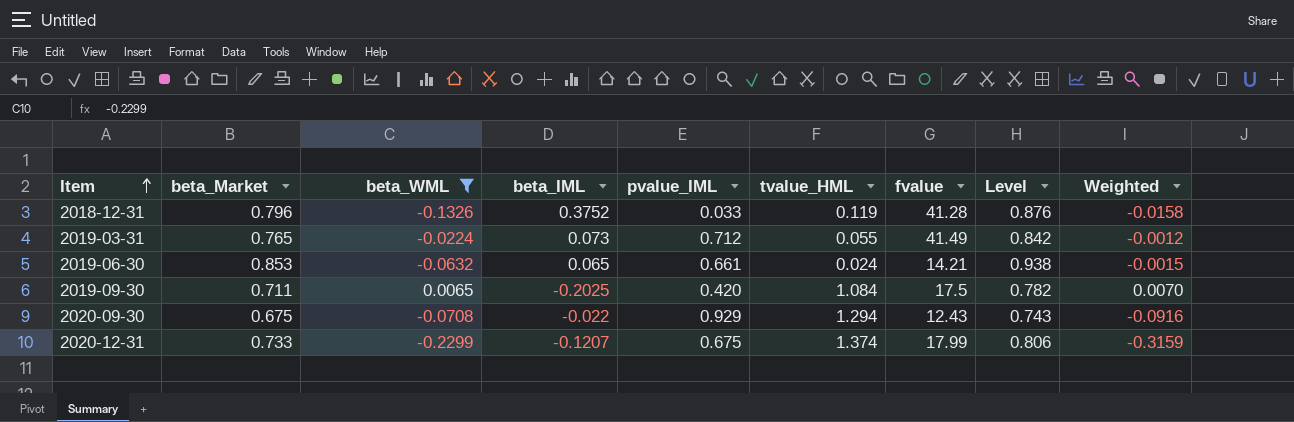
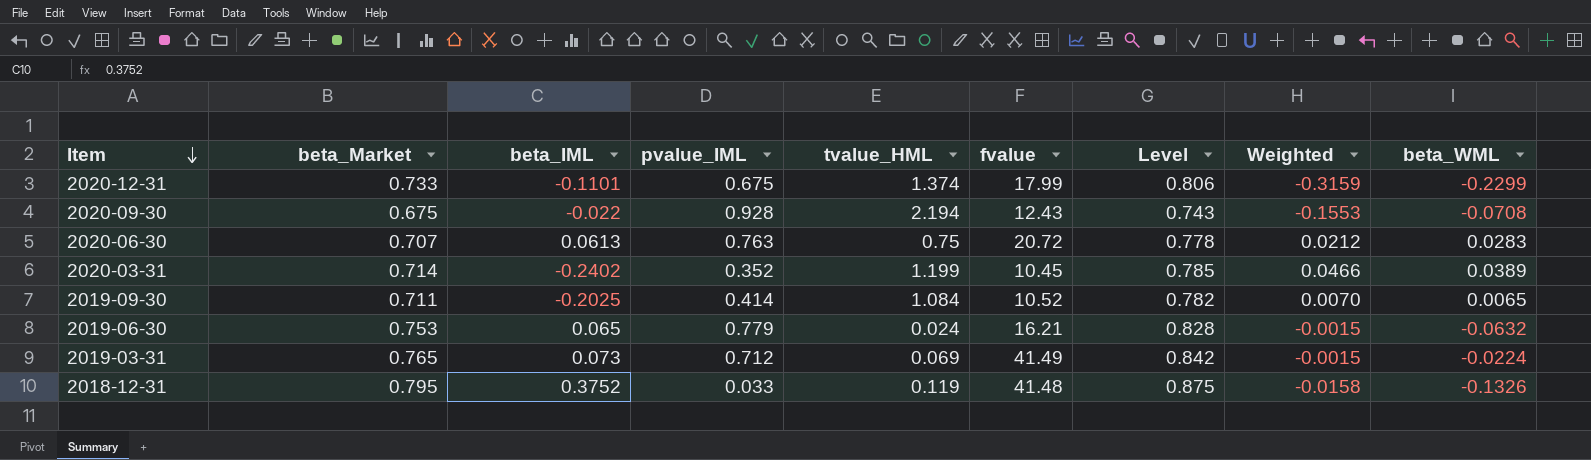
filter: beta_WML <= 0.0065 -> none
row order: Item ascending -> Item descending
column beta_WML | position: 3 -> 9
2020-12-31 | beta_IML: -0.1207 -> -0.1101
2020-09-30 | pvalue_IML: 0.929 -> 0.928
2020-09-30 | tvalue_HML: 1.294 -> 2.194
2020-09-30 | Weighted: -0.0916 -> -0.1553
2019-09-30 | pvalue_IML: 0.420 -> 0.414
2019-09-30 | fvalue: 17.5 -> 10.52
2019-06-30 | beta_Market: 0.853 -> 0.753
2019-06-30 | pvalue_IML: 0.661 -> 0.779
2019-06-30 | fvalue: 14.21 -> 16.21
2019-06-30 | Level: 0.938 -> 0.828
2019-03-31 | tvalue_HML: 0.055 -> 0.069
2019-03-31 | Weighted: -0.0012 -> -0.0015
2018-12-31 | beta_Market: 0.796 -> 0.795
2018-12-31 | fvalue: 41.28 -> 41.48
2018-12-31 | Level: 0.876 -> 0.875

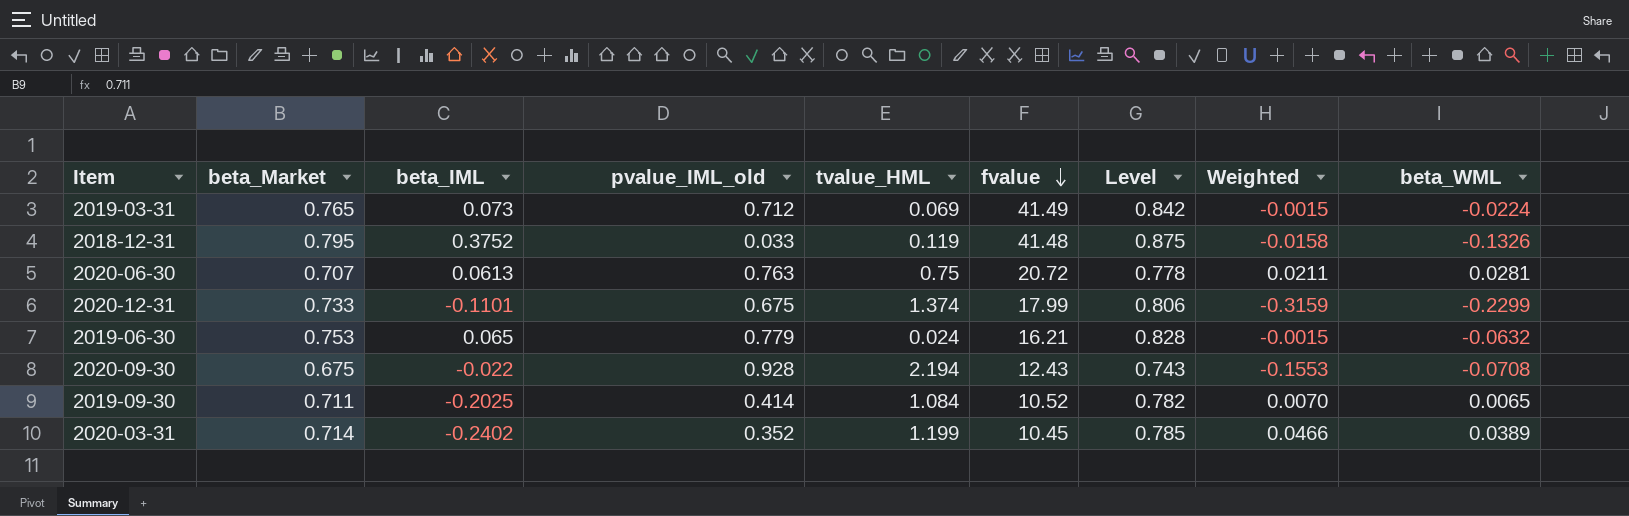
row order: Item descending -> fvalue descending
column name: pvalue_IML -> pvalue_IML_old
2020-06-30 | Weighted: 0.0212 -> 0.0211
2020-06-30 | beta_WML: 0.0283 -> 0.0281

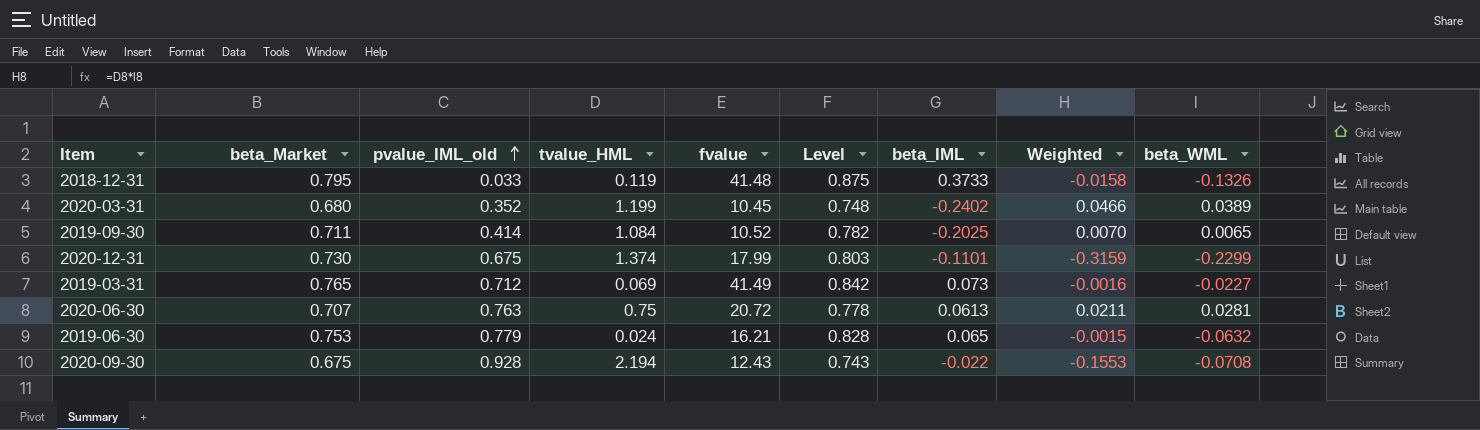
row order: fvalue descending -> pvalue_IML_old ascending
column beta_IML | position: 3 -> 7
2018-12-31 | beta_IML: 0.3752 -> 0.3733
2020-03-31 | beta_Market: 0.714 -> 0.680
2020-03-31 | Level: 0.785 -> 0.748
2020-12-31 | beta_Market: 0.733 -> 0.730
2020-12-31 | Level: 0.806 -> 0.803
2019-03-31 | Weighted: -0.0015 -> -0.0016
2019-03-31 | beta_WML: -0.0224 -> -0.0227

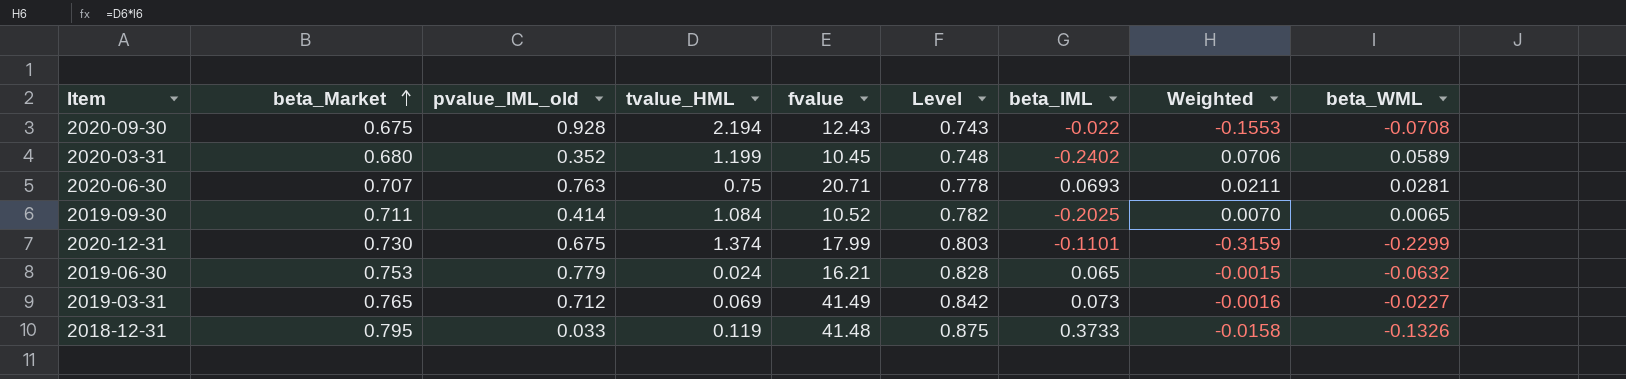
row order: pvalue_IML_old ascending -> beta_Market ascending
2020-03-31 | Weighted: 0.0466 -> 0.0706
2020-03-31 | beta_WML: 0.0389 -> 0.0589
2020-06-30 | fvalue: 20.72 -> 20.71
2020-06-30 | beta_IML: 0.0613 -> 0.0693

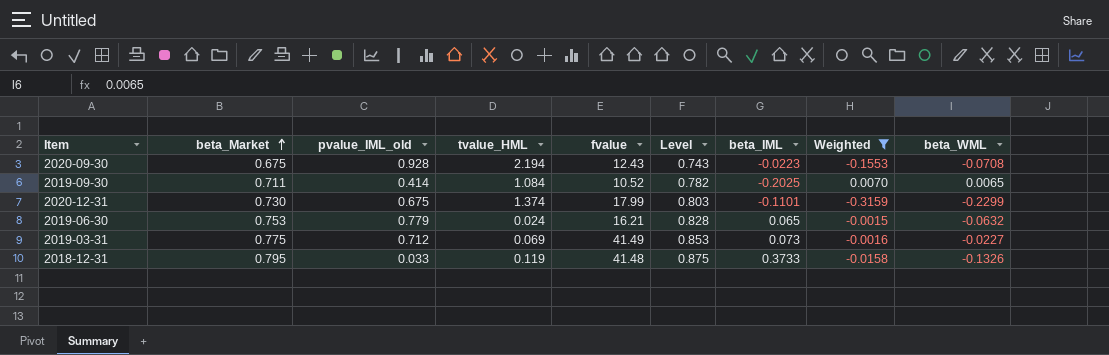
filter: none -> Weighted <= 0.0070
2020-09-30 | beta_IML: -0.022 -> -0.0223
2019-03-31 | beta_Market: 0.765 -> 0.775
2019-03-31 | Level: 0.842 -> 0.853

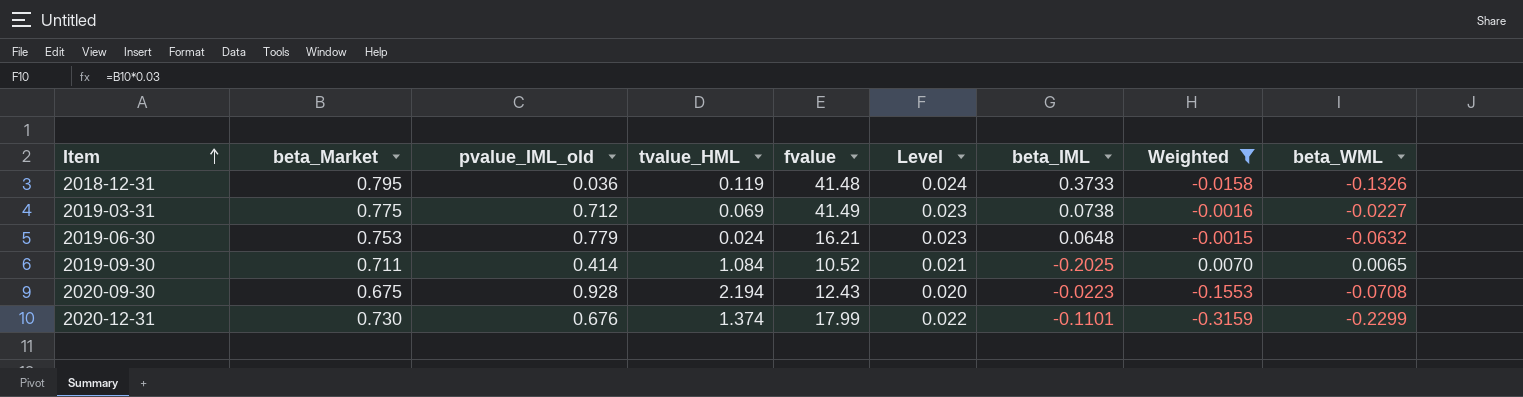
row order: beta_Market ascending -> Item ascending
column Level | formula: [beta_Market] * 1.1 -> [beta_Market] * 0.03
2018-12-31 | pvalue_IML_old: 0.033 -> 0.036
2019-03-31 | beta_IML: 0.073 -> 0.0738
2019-06-30 | beta_IML: 0.065 -> 0.0648
2020-12-31 | pvalue_IML_old: 0.675 -> 0.676

